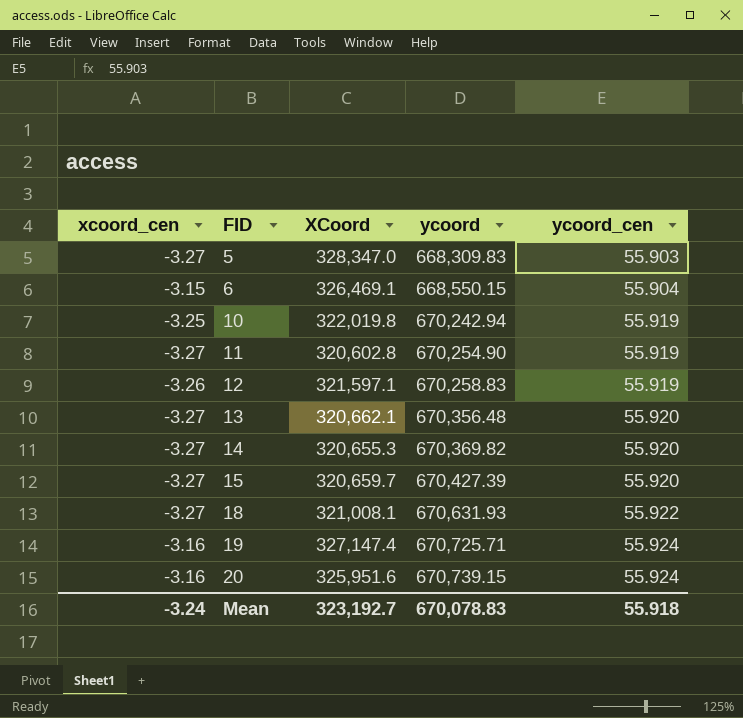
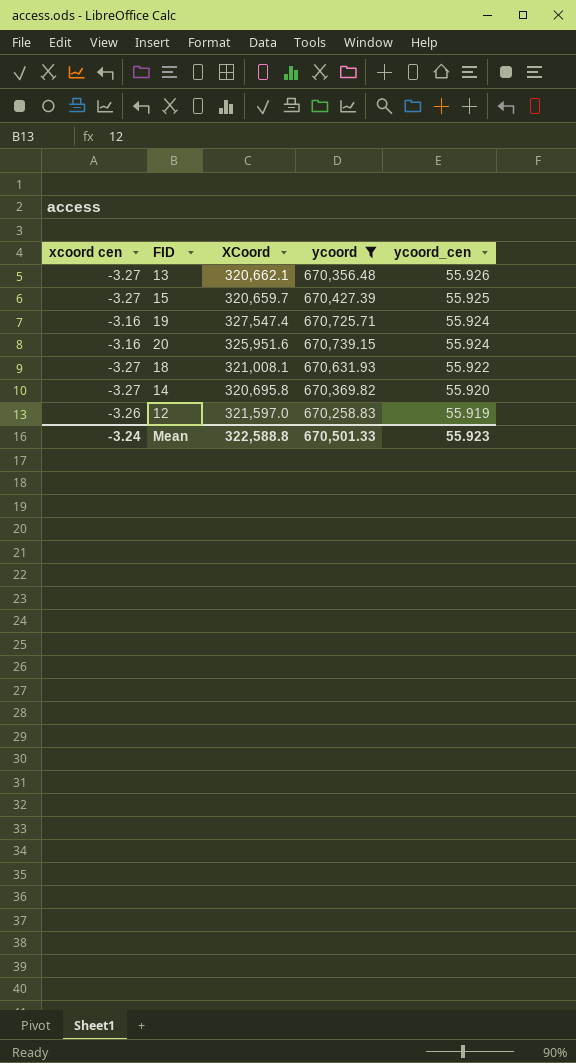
filter: none -> ycoord >= 670,258.83
row order: FID ascending -> ycoord_cen descending
column name: xcoord_cen -> xcoord cen
13 | ycoord_cen: 55.920 -> 55.926
15 | ycoord_cen: 55.920 -> 55.925
19 | XCoord: 327,147.4 -> 327,547.4
14 | XCoord: 320,655.3 -> 320,695.8
12 | XCoord: 321,597.1 -> 321,597.0
Mean | XCoord: 323,192.7 -> 322,588.8
Mean | ycoord: 670,078.83 -> 670,501.33
Mean | ycoord_cen: 55.918 -> 55.923

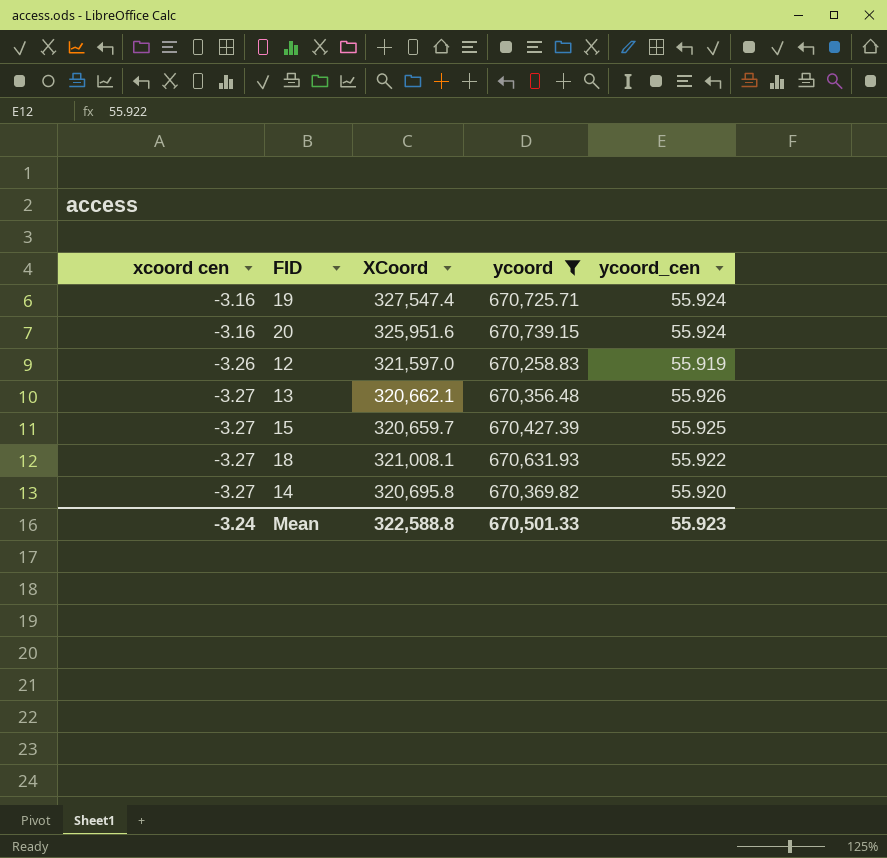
row order: ycoord_cen descending -> xcoord cen descending

